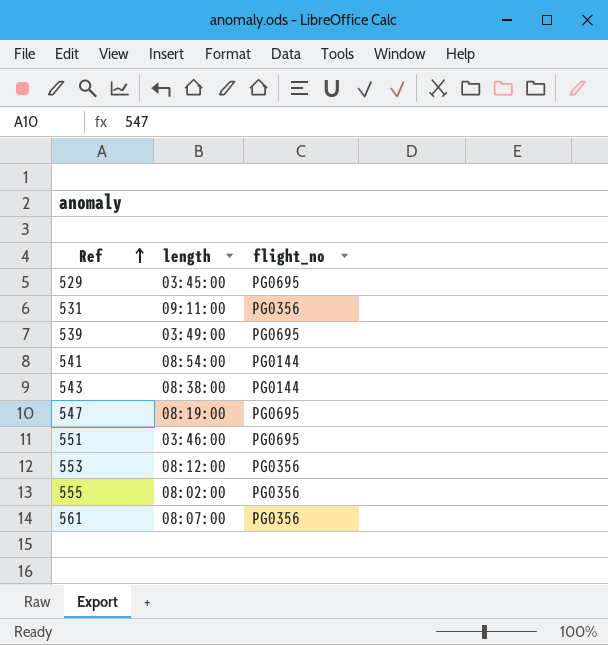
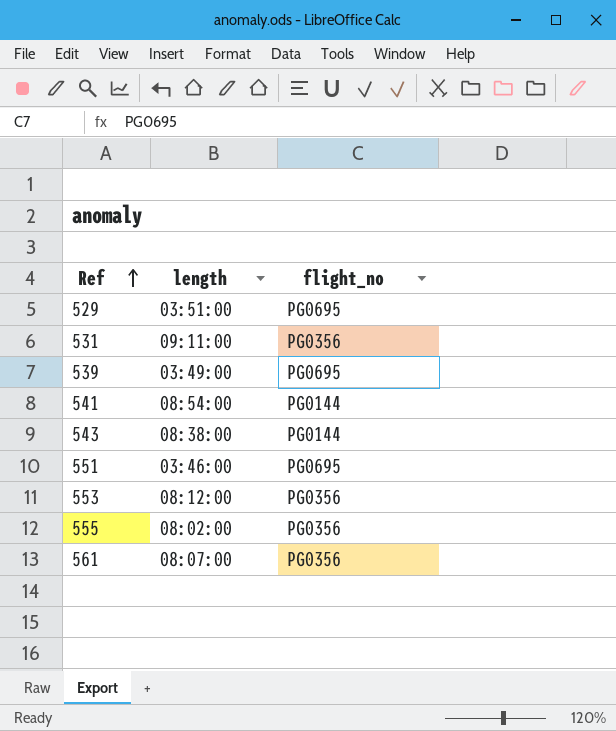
row 547: 08:19:00 | PG0695 -> none
529 | length: 03:45:00 -> 03:51:00

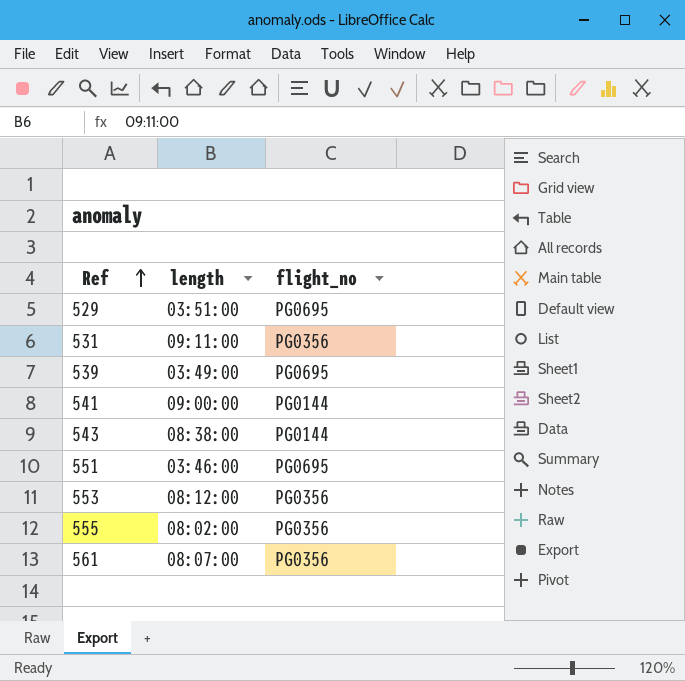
541 | length: 08:54:00 -> 09:00:00

